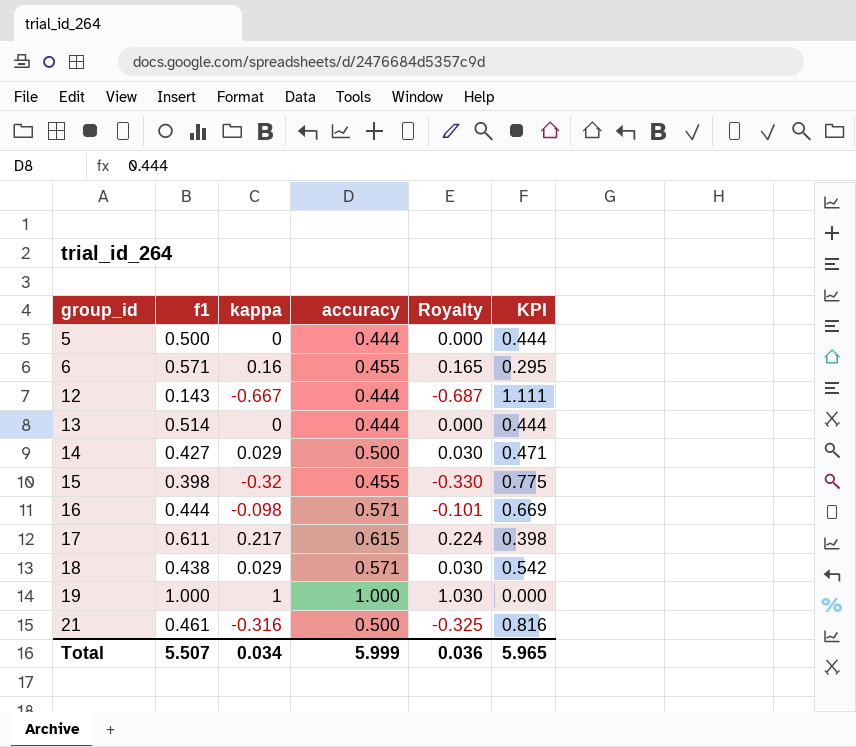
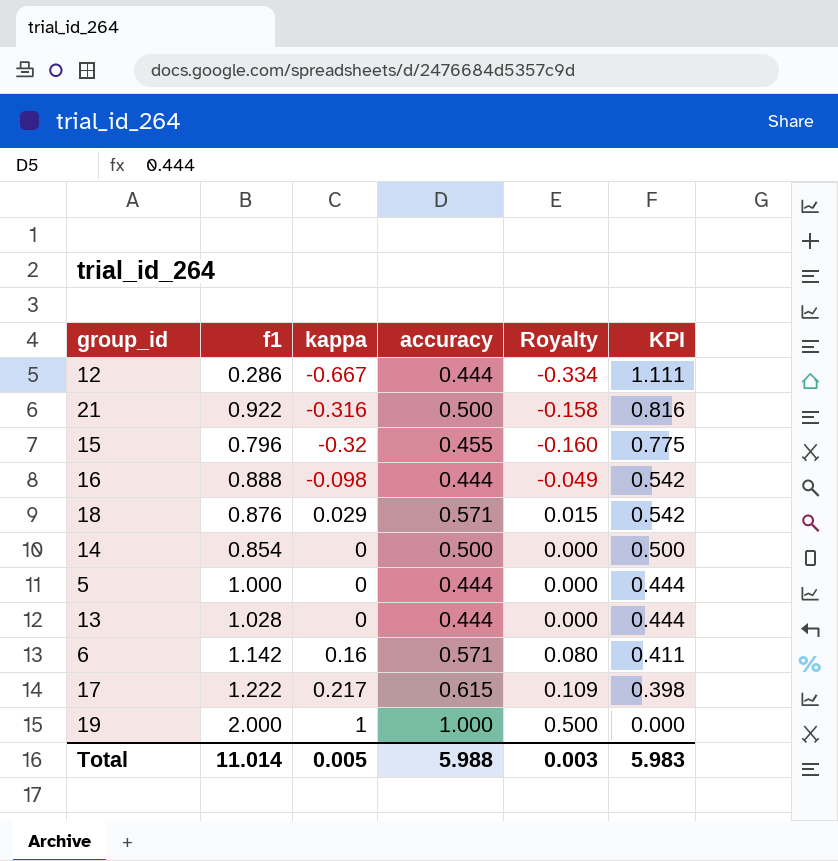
row order: group_id ascending -> KPI descending
column Royalty | formula: [kappa] * 1.03 -> [kappa] * 0.5
12 | f1: 0.143 -> 0.286
21 | f1: 0.461 -> 0.922
15 | f1: 0.398 -> 0.796
16 | f1: 0.444 -> 0.888
16 | accuracy: 0.571 -> 0.444
16 | KPI: 0.669 -> 0.542
18 | f1: 0.438 -> 0.876
14 | f1: 0.427 -> 0.854
14 | kappa: 0.029 -> 0
14 | KPI: 0.471 -> 0.500
5 | f1: 0.500 -> 1.000
13 | f1: 0.514 -> 1.028
6 | f1: 0.571 -> 1.142
6 | accuracy: 0.455 -> 0.571
6 | KPI: 0.295 -> 0.411
17 | f1: 0.611 -> 1.222
19 | f1: 1.000 -> 2.000
Total | f1: 5.507 -> 11.014
Total | kappa: 0.034 -> 0.005
Total | accuracy: 5.999 -> 5.988
Total | Royalty: 0.036 -> 0.003
Total | KPI: 5.965 -> 5.983

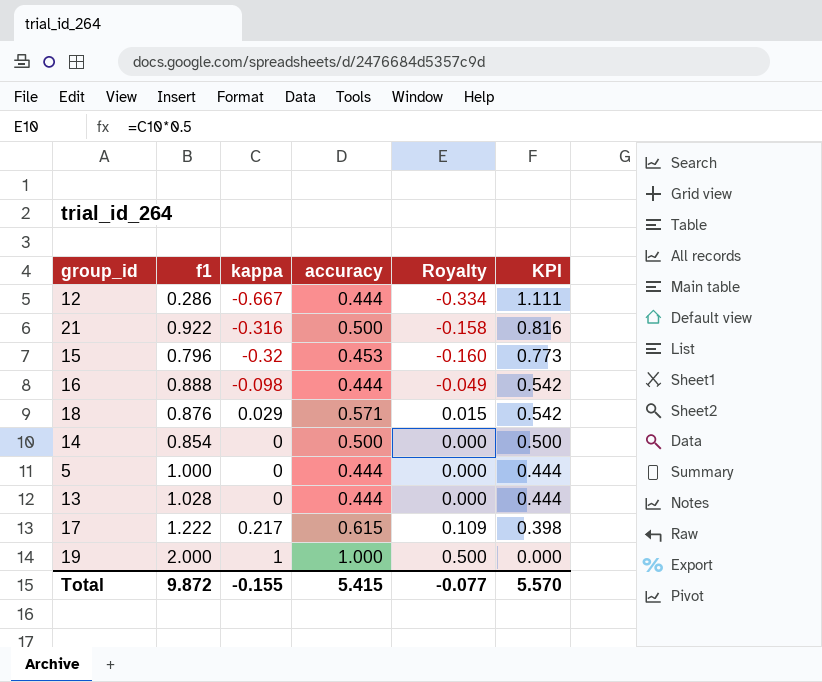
row 6: 1.142 | 0.16 | 0.571 | 0.080 | 0.411 -> none
15 | accuracy: 0.455 -> 0.453
15 | KPI: 0.775 -> 0.773
Total | f1: 11.014 -> 9.872
Total | kappa: 0.005 -> -0.155
Total | accuracy: 5.988 -> 5.415
Total | Royalty: 0.003 -> -0.077
Total | KPI: 5.983 -> 5.570

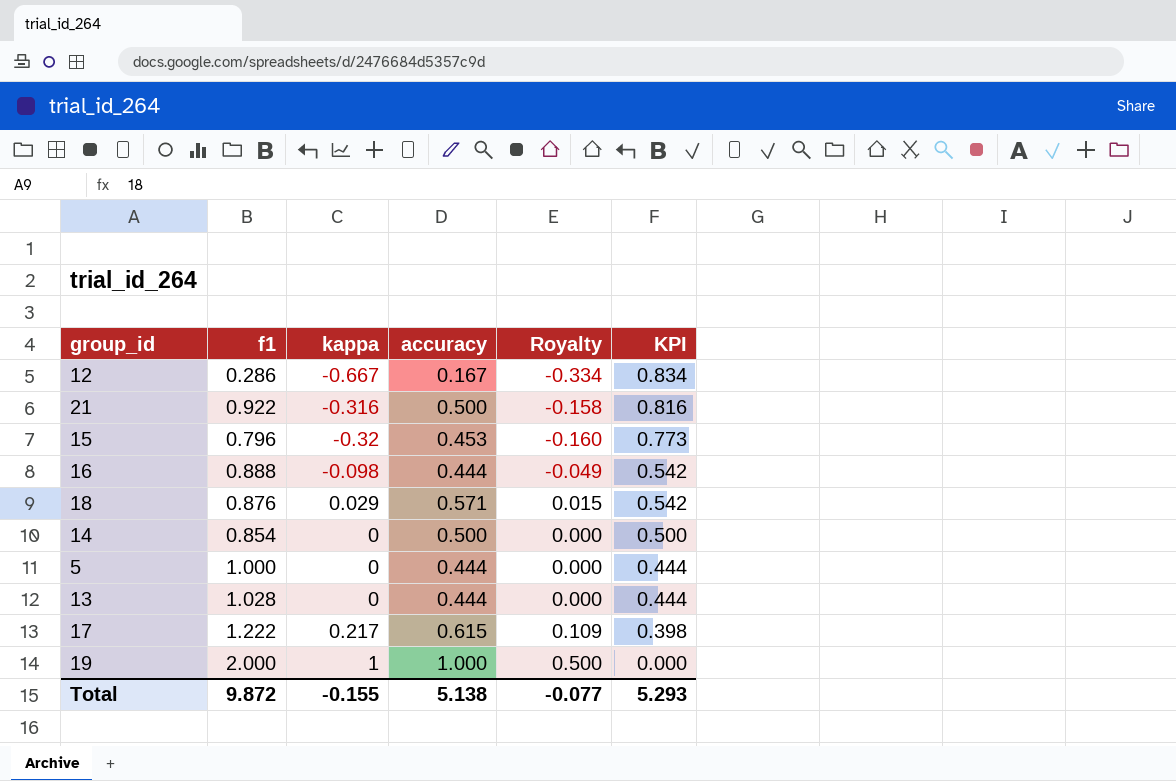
12 | accuracy: 0.444 -> 0.167
12 | KPI: 1.111 -> 0.834
Total | accuracy: 5.415 -> 5.138
Total | KPI: 5.570 -> 5.293

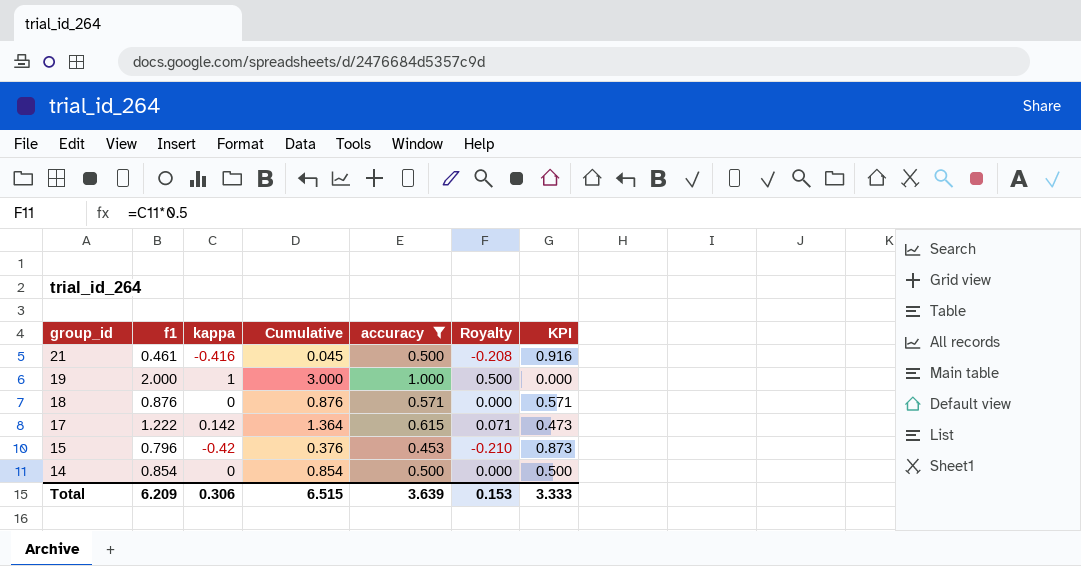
filter: none -> accuracy >= 0.453
row order: KPI descending -> group_id descending
column Cumulative | formula: none -> [f1] + [kappa]
21 | f1: 0.922 -> 0.461
21 | kappa: -0.316 -> -0.416
21 | Royalty: -0.158 -> -0.208
21 | KPI: 0.816 -> 0.916
18 | kappa: 0.029 -> 0
18 | Royalty: 0.015 -> 0.000
18 | KPI: 0.542 -> 0.571
17 | kappa: 0.217 -> 0.142
17 | Royalty: 0.109 -> 0.071
17 | KPI: 0.398 -> 0.473
15 | kappa: -0.32 -> -0.42
15 | Royalty: -0.160 -> -0.210
15 | KPI: 0.773 -> 0.873
Total | f1: 9.872 -> 6.209
Total | kappa: -0.155 -> 0.306
Total | accuracy: 5.138 -> 3.639
Total | Royalty: -0.077 -> 0.153
Total | KPI: 5.293 -> 3.333

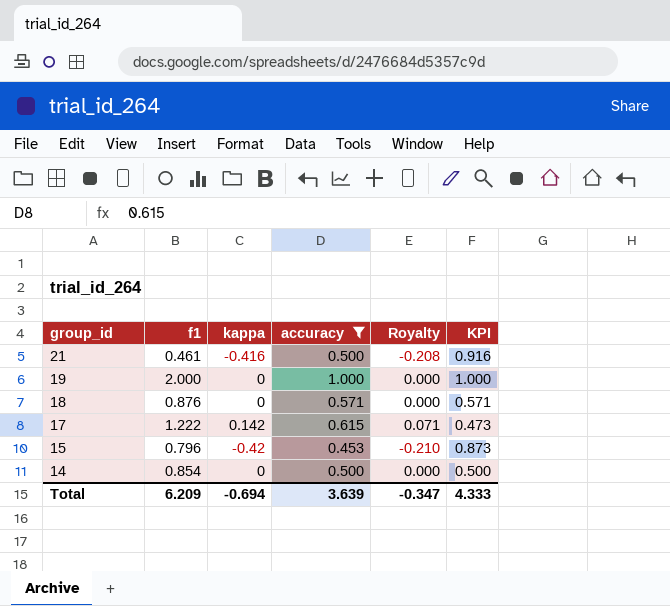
column Cumulative | formula: [f1] + [kappa] -> none
19 | kappa: 1 -> 0
19 | Royalty: 0.500 -> 0.000
19 | KPI: 0.000 -> 1.000
Total | kappa: 0.306 -> -0.694
Total | Royalty: 0.153 -> -0.347
Total | KPI: 3.333 -> 4.333

